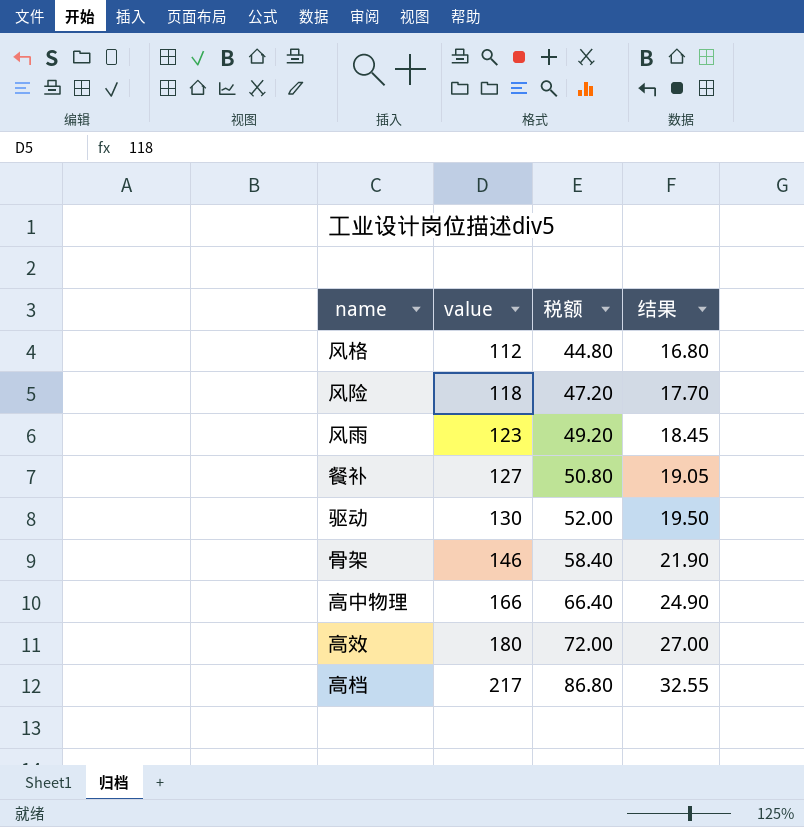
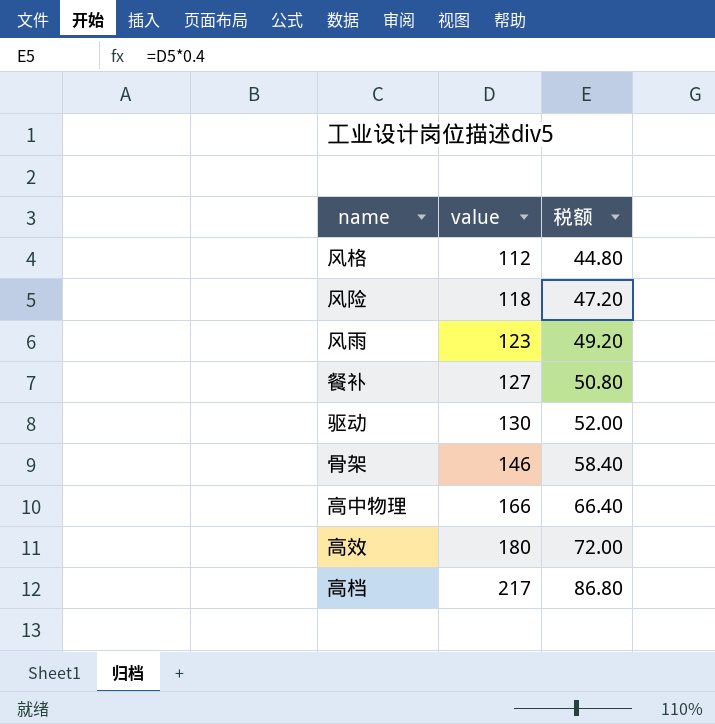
column 结果 | formula: [value] * 0.15 -> none

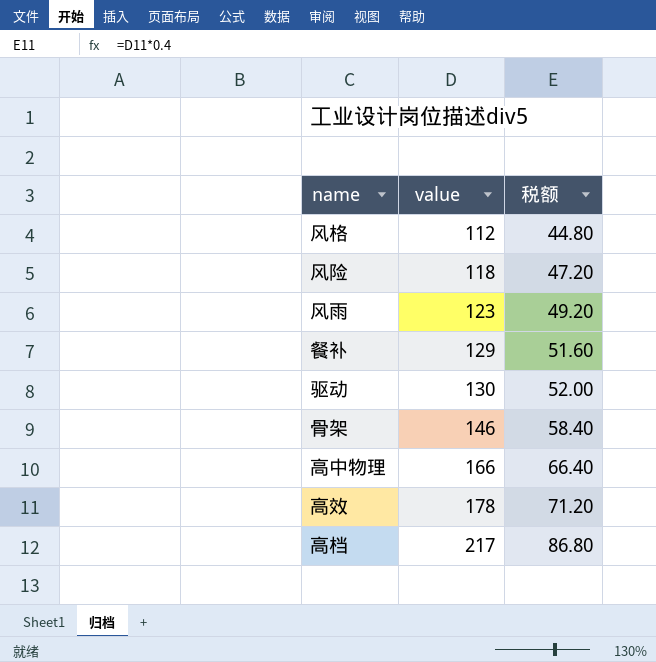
餐补 | value: 127 -> 129
餐补 | 税额: 50.80 -> 51.60
高效 | value: 180 -> 178
高效 | 税额: 72.00 -> 71.20

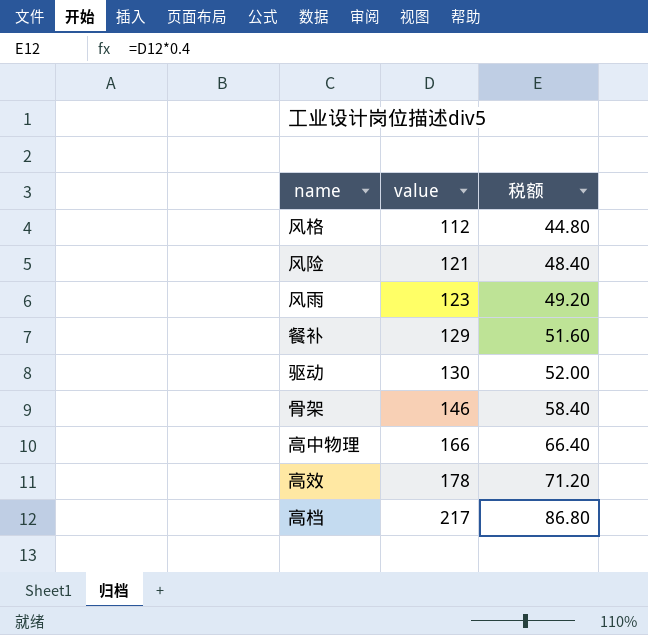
风险 | value: 118 -> 121
风险 | 税额: 47.20 -> 48.40

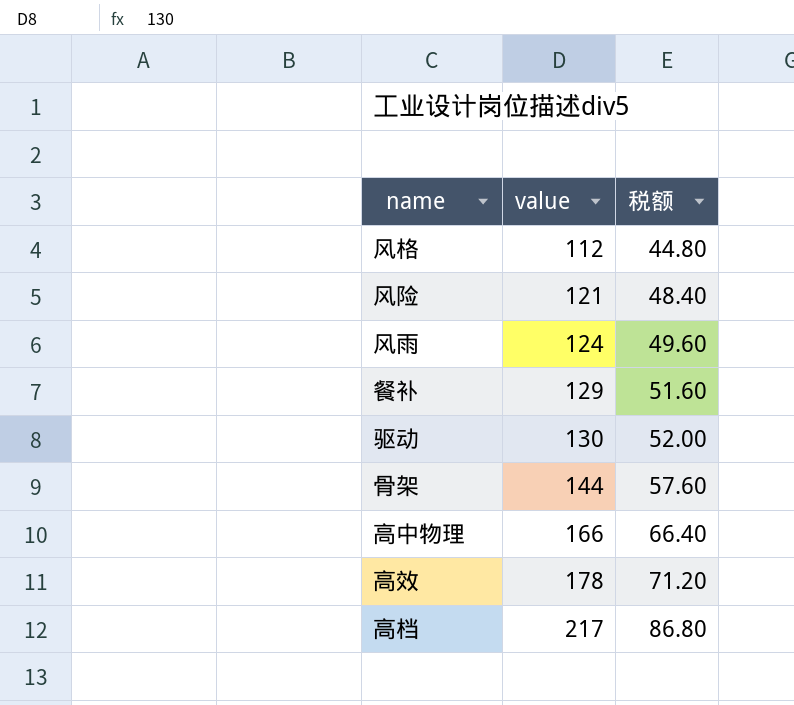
风雨 | value: 123 -> 124
风雨 | 税额: 49.20 -> 49.60
骨架 | value: 146 -> 144
骨架 | 税额: 58.40 -> 57.60

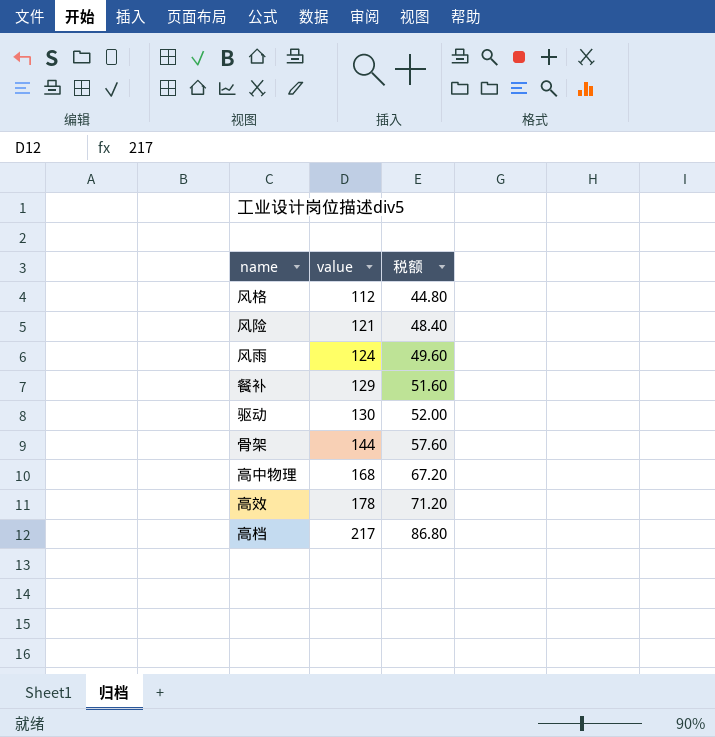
高中物理 | value: 166 -> 168
高中物理 | 税额: 66.40 -> 67.20

